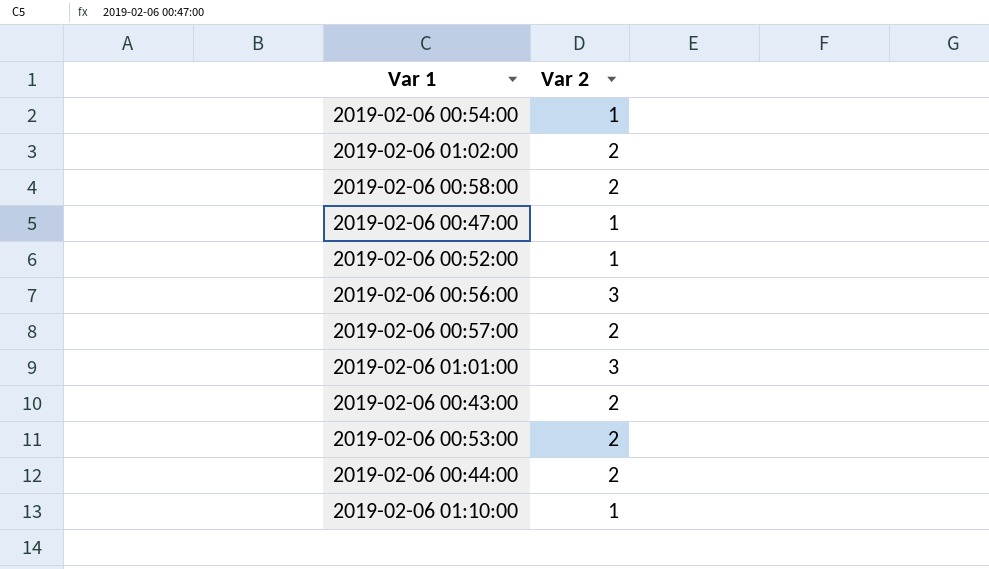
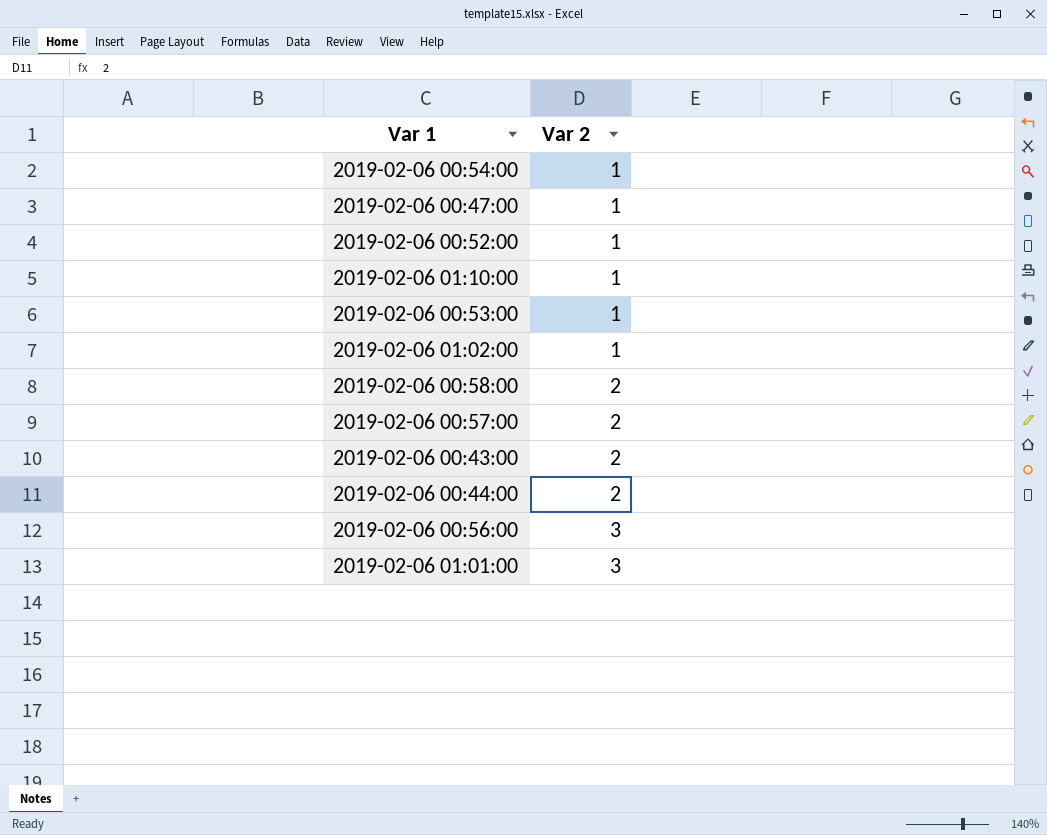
row order: none -> Var 2 ascending
2019-02-06 00:53:00 | Var 2: 2 -> 1
2019-02-06 01:02:00 | Var 2: 2 -> 1

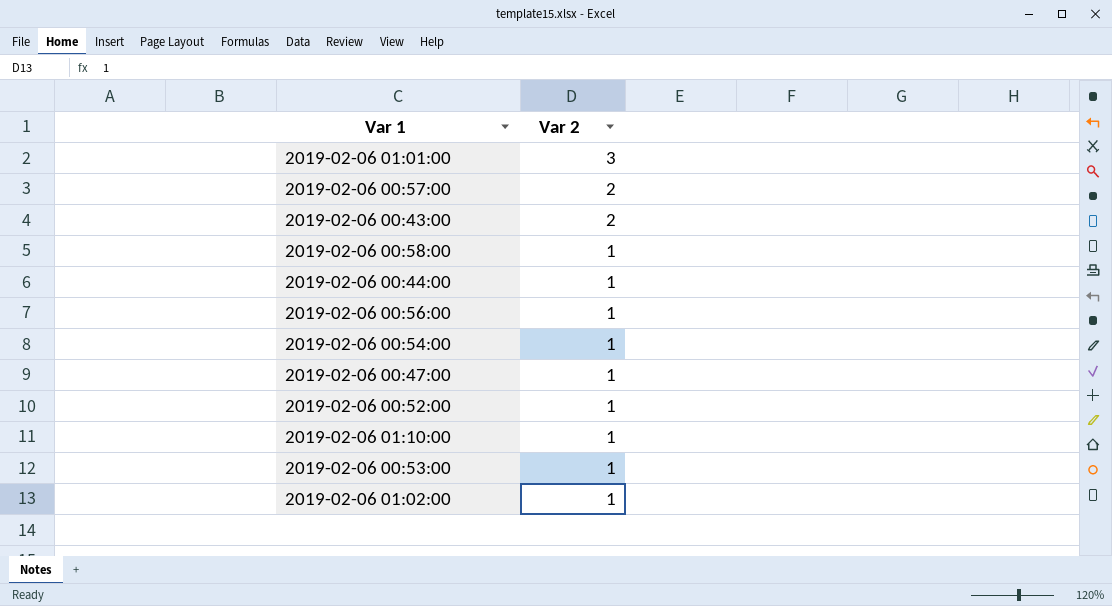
row order: Var 2 ascending -> Var 2 descending
2019-02-06 00:58:00 | Var 2: 2 -> 1
2019-02-06 00:44:00 | Var 2: 2 -> 1
2019-02-06 00:56:00 | Var 2: 3 -> 1

